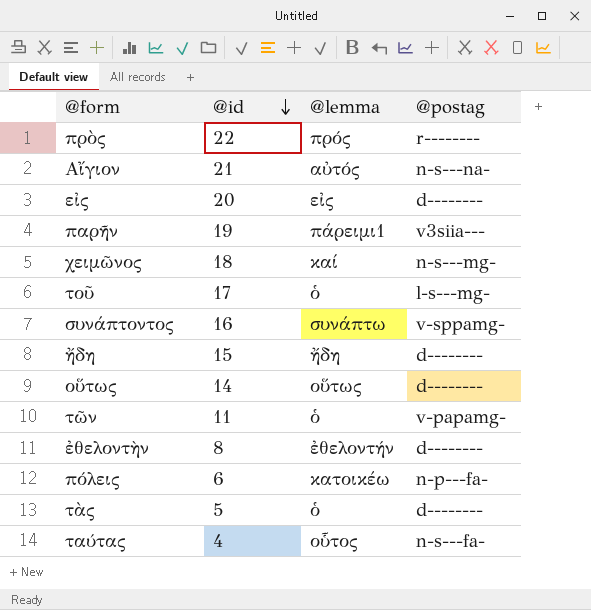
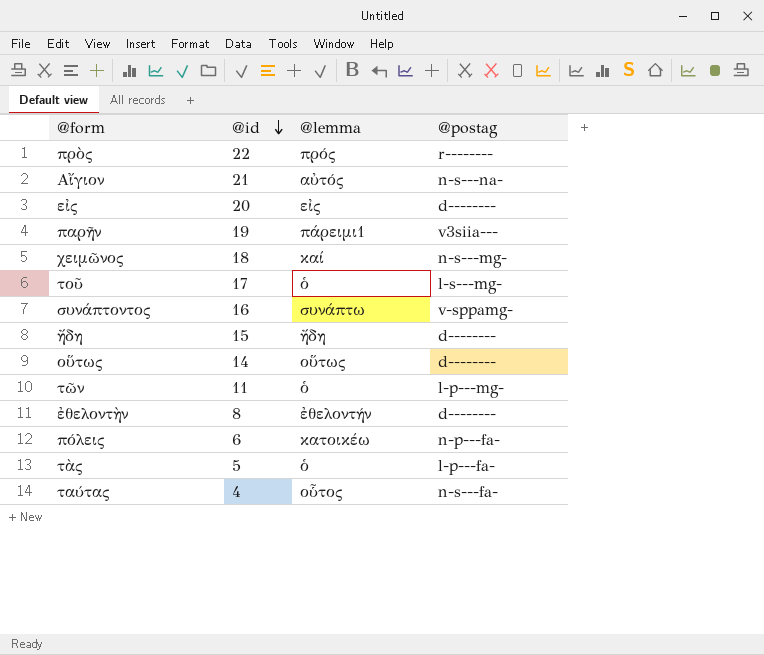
τῶν | @postag: v-papamg- -> l-p---mg-
τὰς | @postag: d-------- -> l-p---fa-

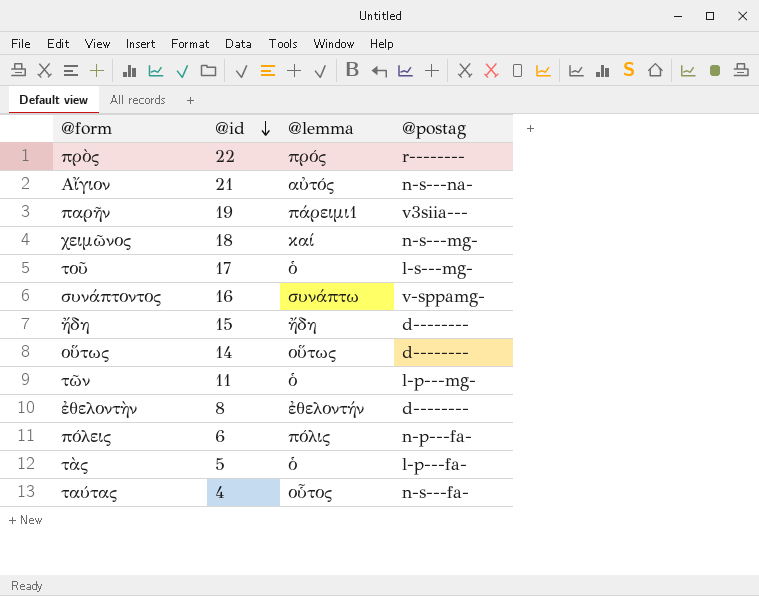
row εἰς: 20 | εἰς | d-------- -> none
πόλεις | @lemma: κατοικέω -> πόλις

